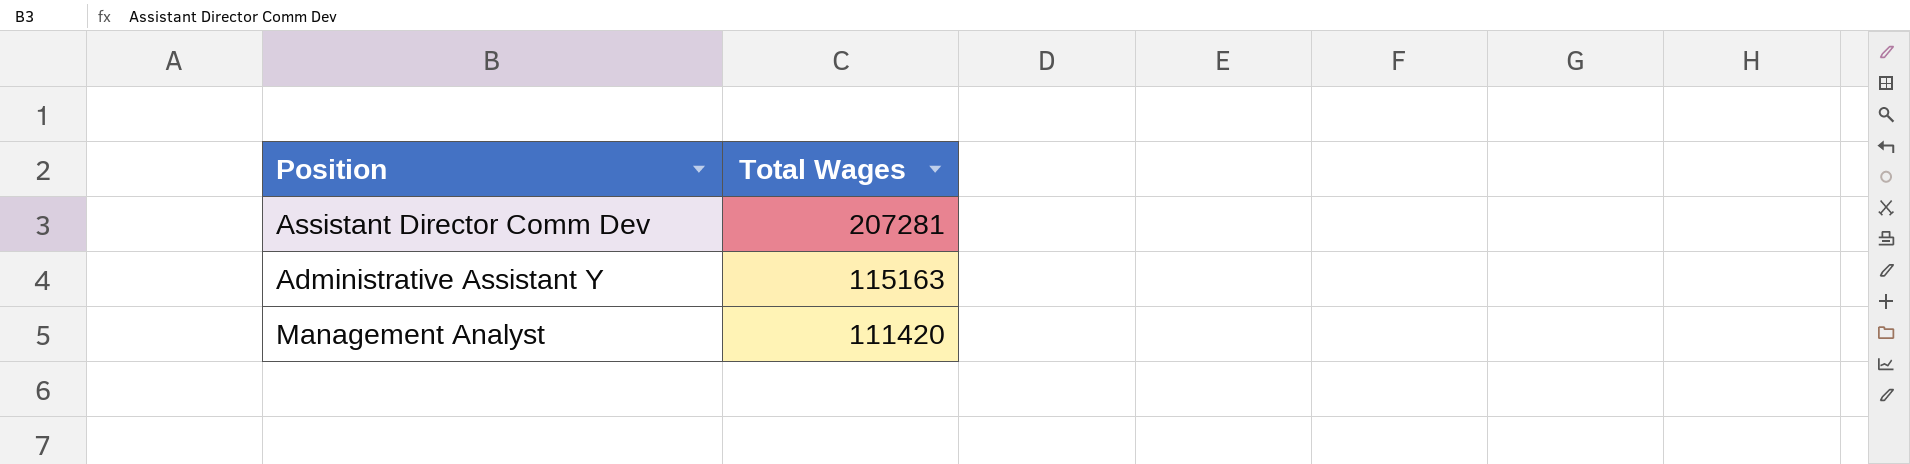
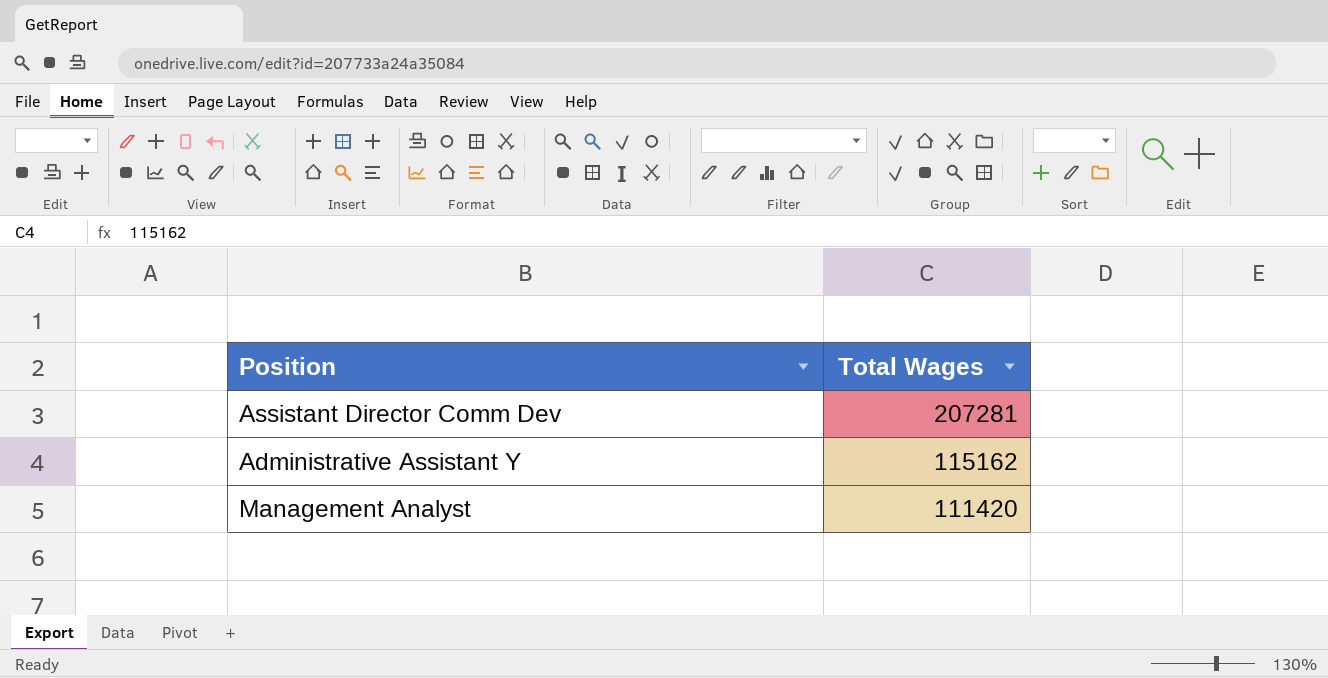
Administrative Assistant Y | Total Wages: 115163 -> 115162

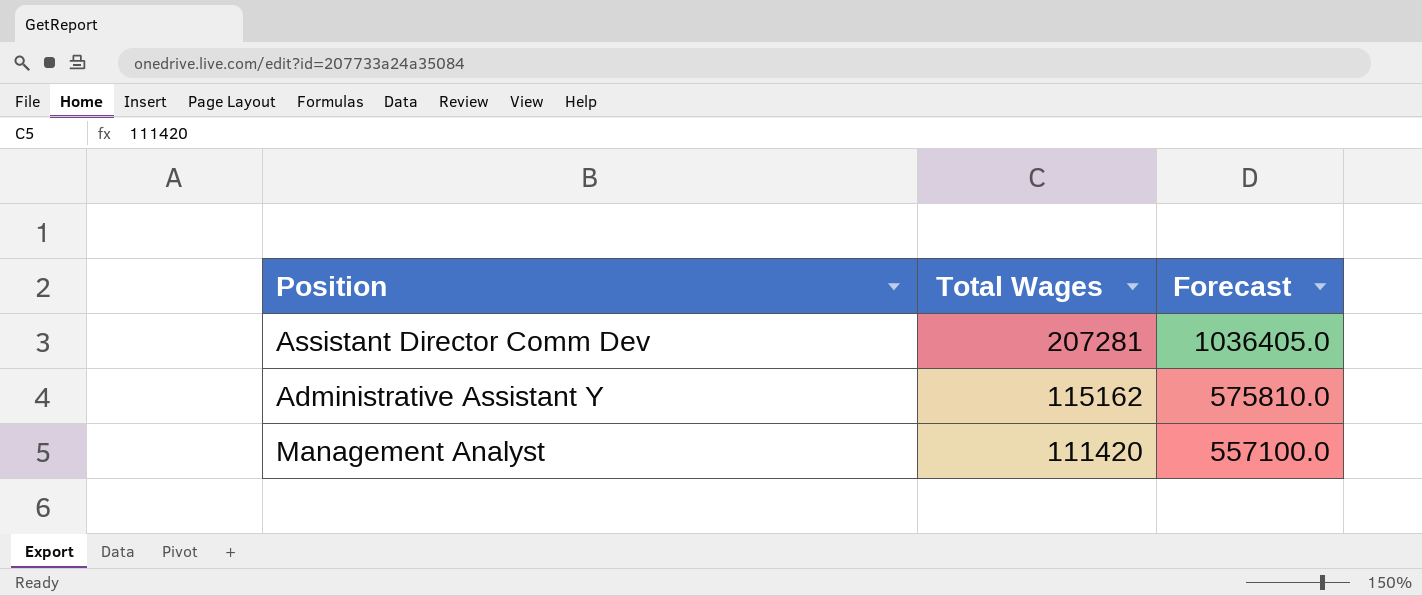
column Forecast | formula: none -> [Total Wages] * 5

